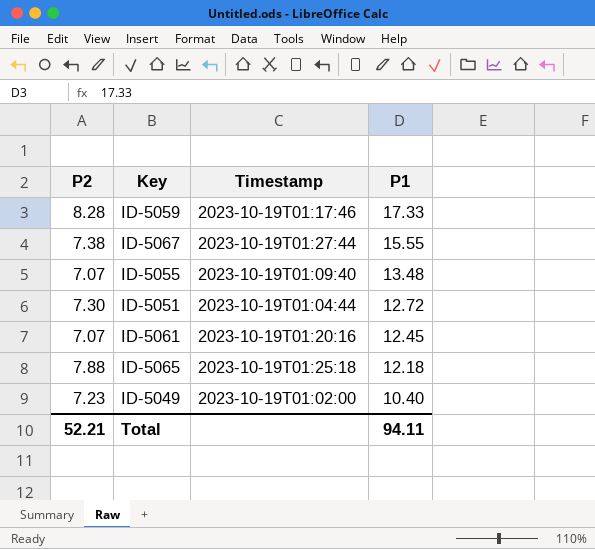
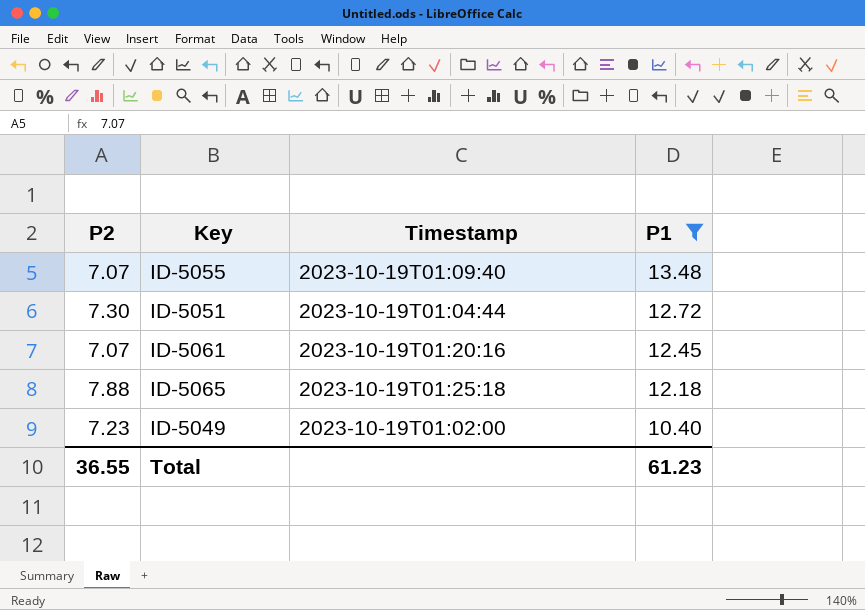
filter: none -> P1 <= 13.48
Total | P2: 52.21 -> 36.55
Total | P1: 94.11 -> 61.23

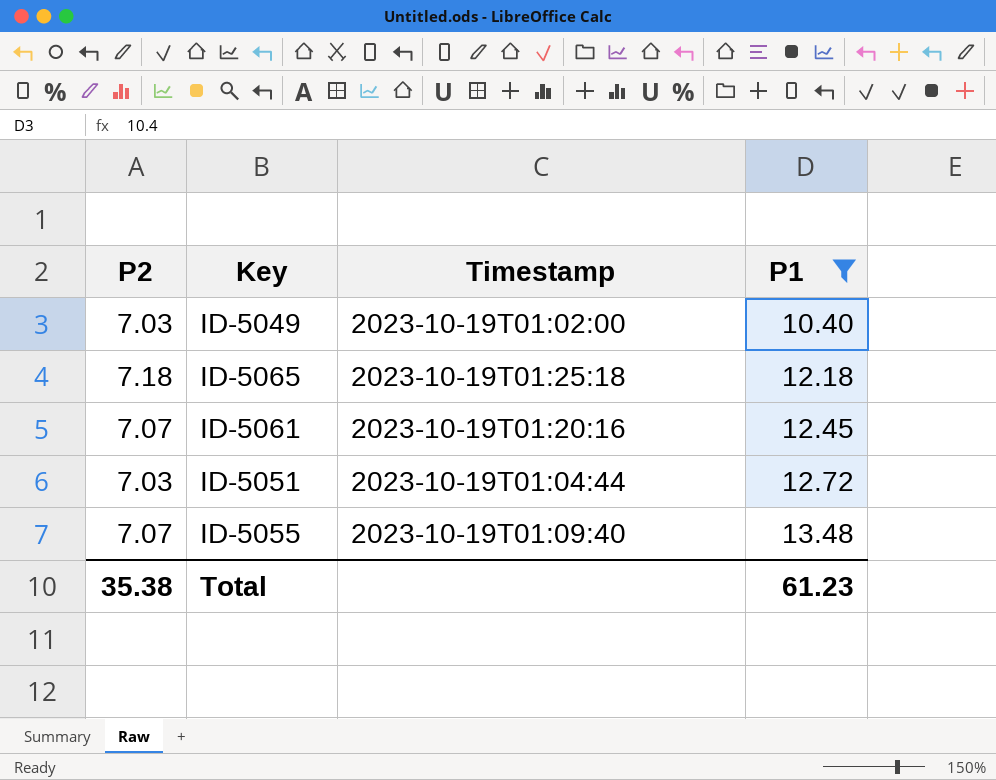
row order: P1 descending -> P1 ascending
ID-5049 | P2: 7.23 -> 7.03
ID-5065 | P2: 7.88 -> 7.18
ID-5051 | P2: 7.30 -> 7.03
Total | P2: 36.55 -> 35.38

